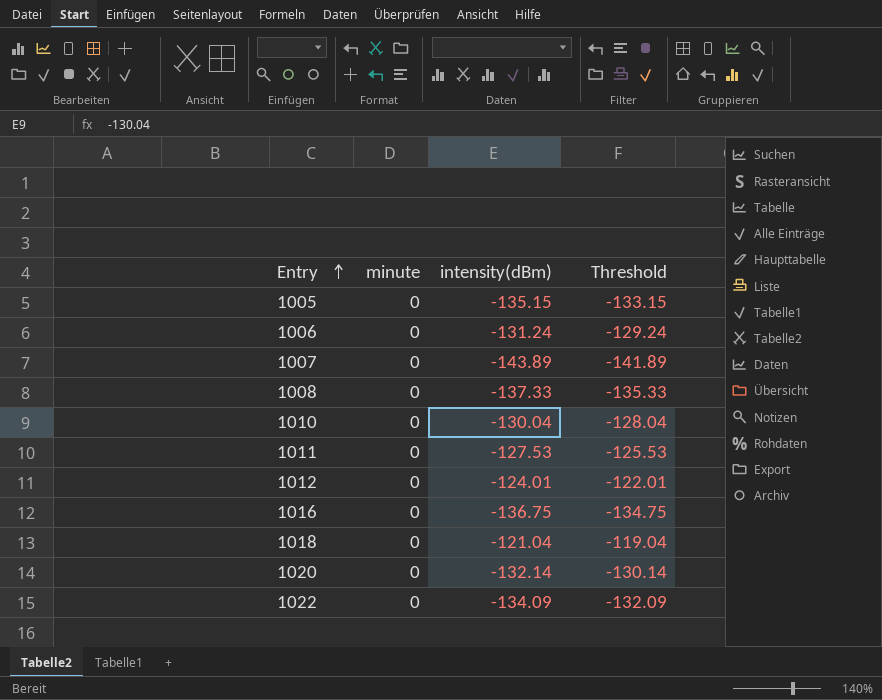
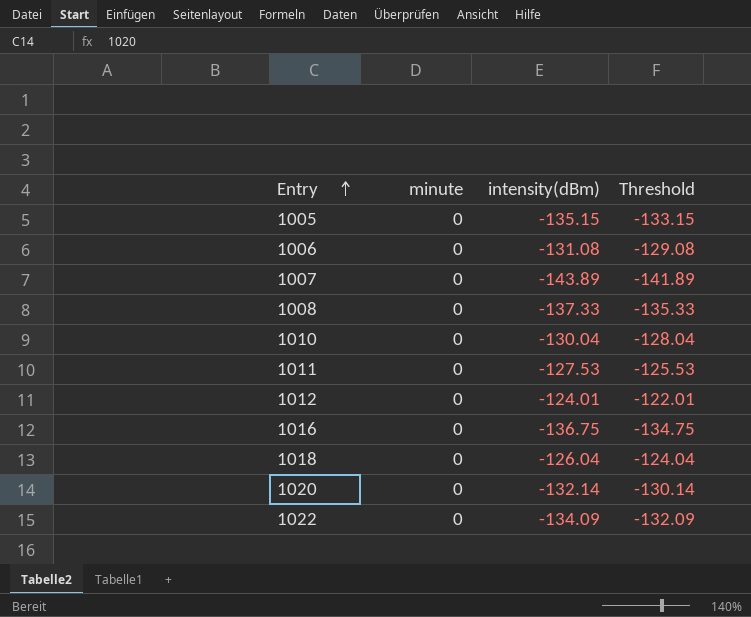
1006 | intensity(dBm): -131.24 -> -131.08
1006 | Threshold: -129.24 -> -129.08
1018 | intensity(dBm): -121.04 -> -126.04
1018 | Threshold: -119.04 -> -124.04

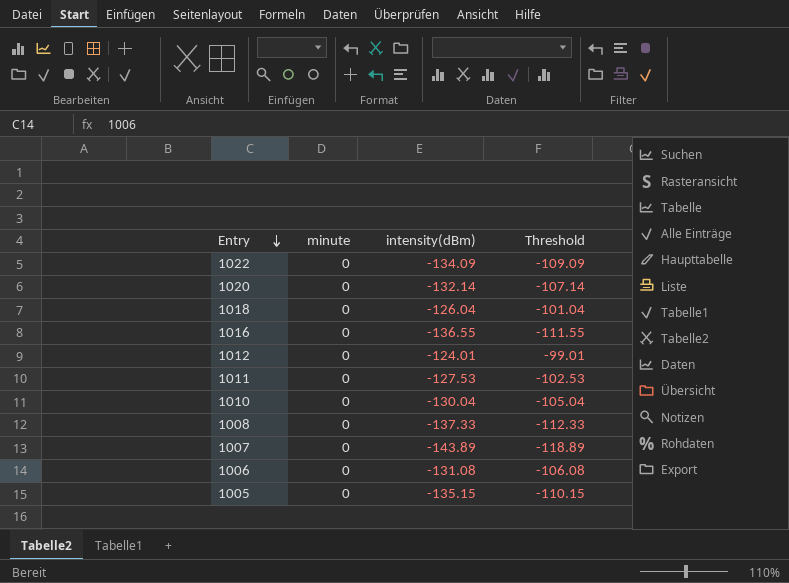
row order: Entry ascending -> Entry descending
column Threshold | formula: [intensity(dBm)] + 2 -> [intensity(dBm)] + 25
1016 | intensity(dBm): -136.75 -> -136.55

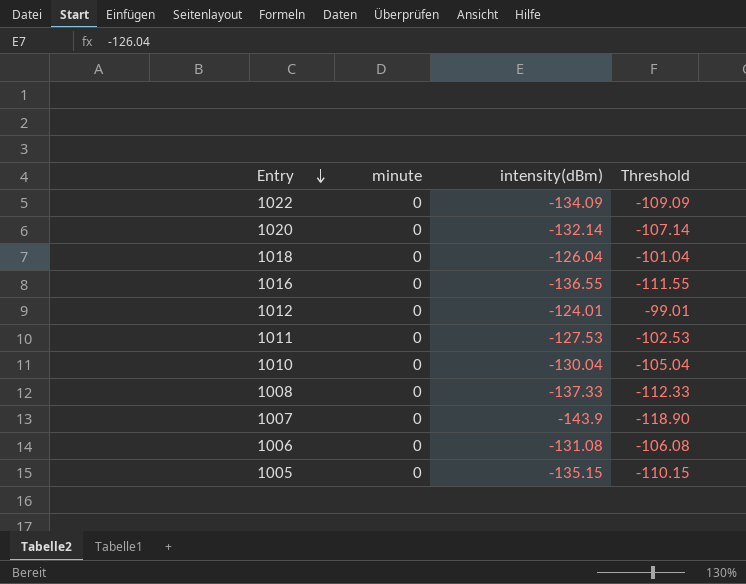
1007 | intensity(dBm): -143.89 -> -143.9
1007 | Threshold: -118.89 -> -118.90

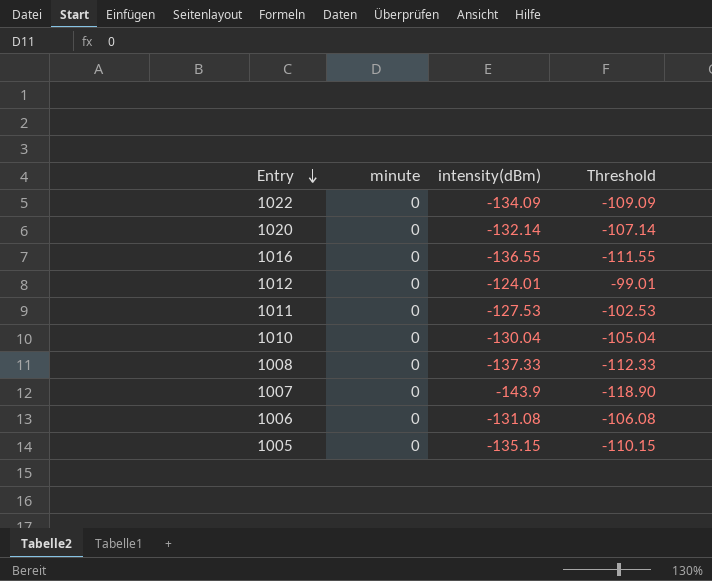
row 1018: 0 | -126.04 | -101.04 -> none

